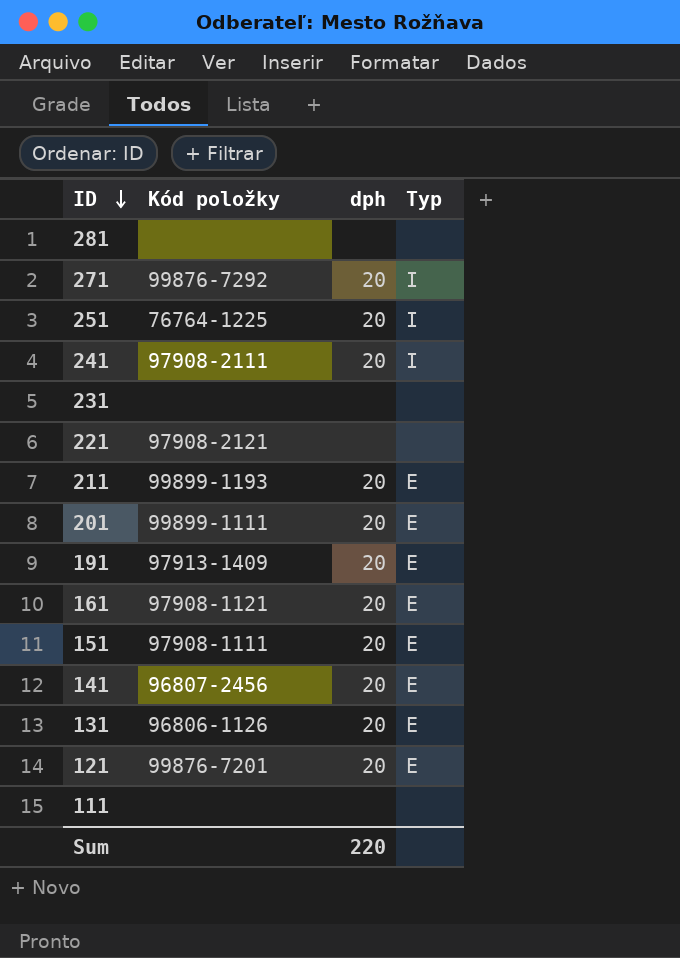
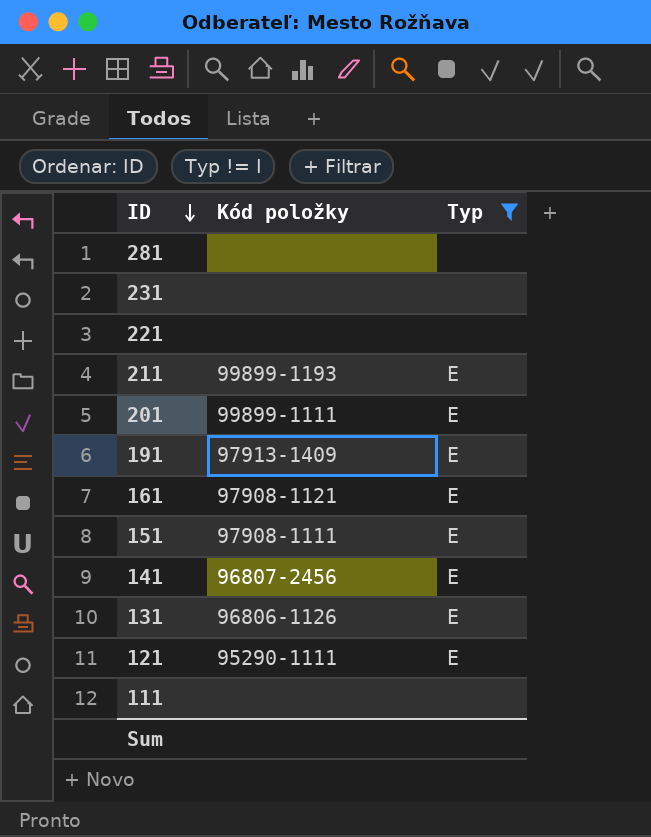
filter: none -> Typ != I
column dph | position: 3 -> none
221 | Kód položky: 97908-2121 -> none
121 | Kód položky: 99876-7201 -> 95290-1111

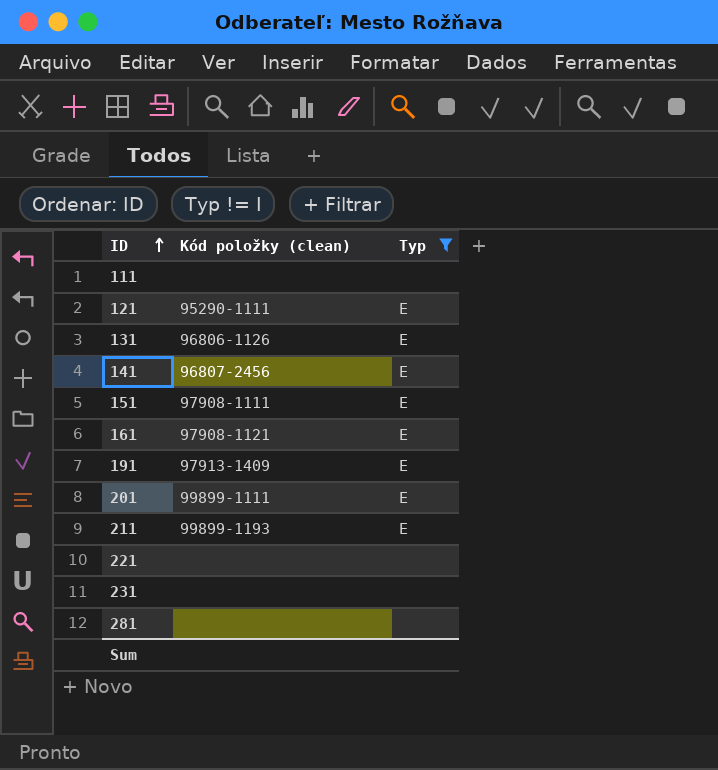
row order: ID descending -> ID ascending
column name: Kód položky -> Kód položky (clean)

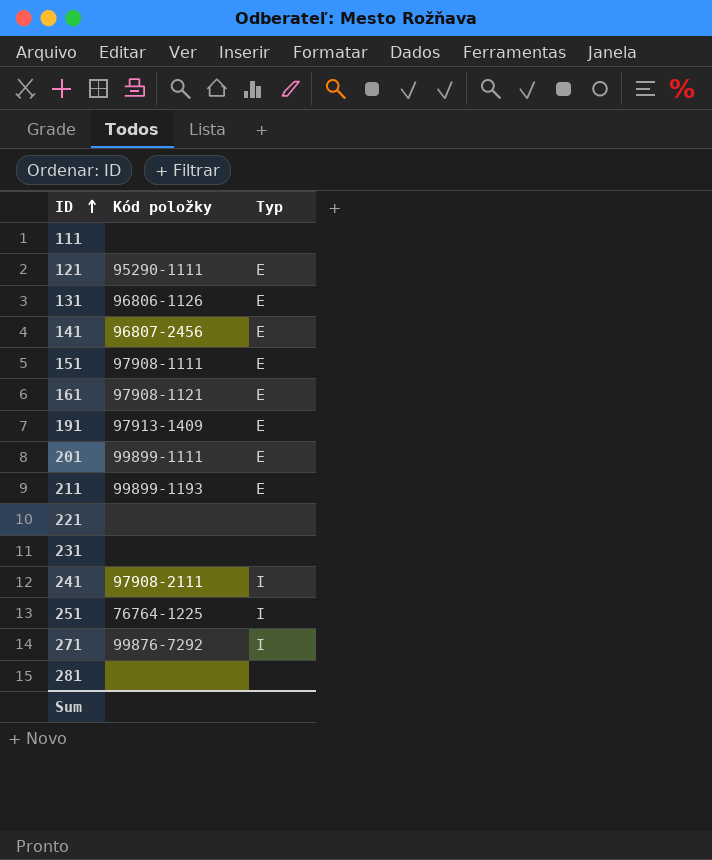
filter: Typ != I -> none
column name: Kód položky (clean) -> Kód položky

